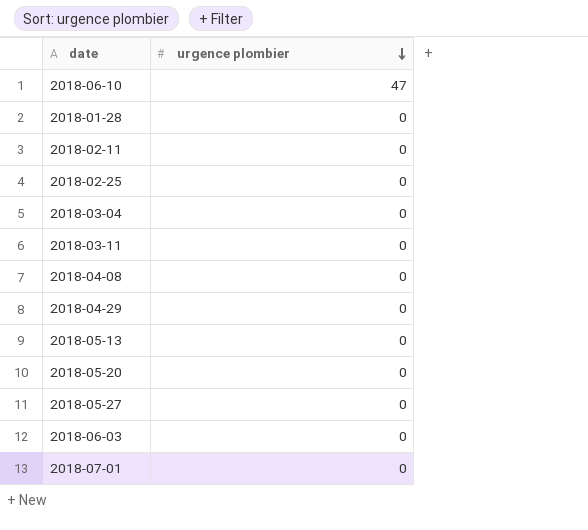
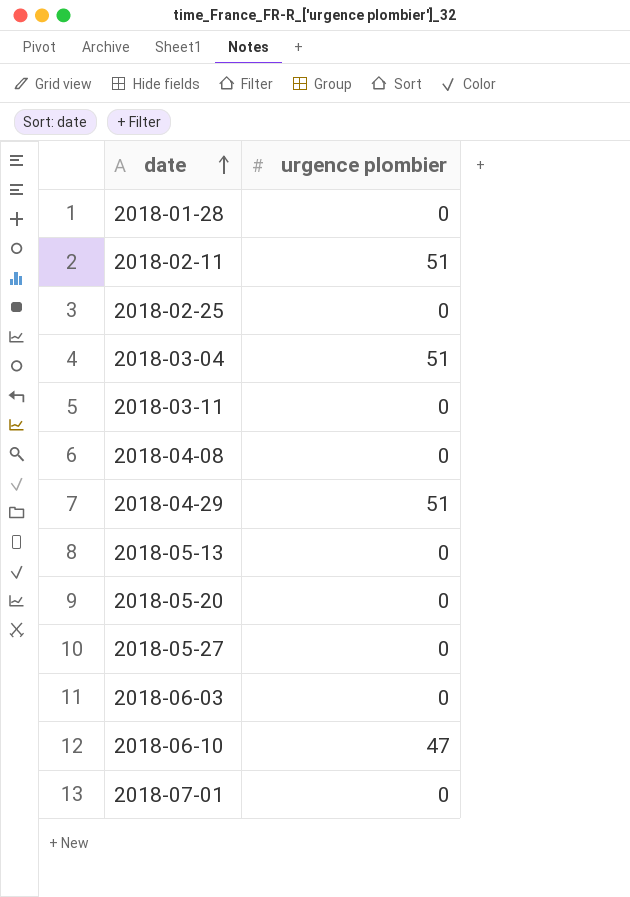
row order: urgence plombier descending -> date ascending
2018-02-11 | urgence plombier: 0 -> 51
2018-03-04 | urgence plombier: 0 -> 51
2018-04-29 | urgence plombier: 0 -> 51

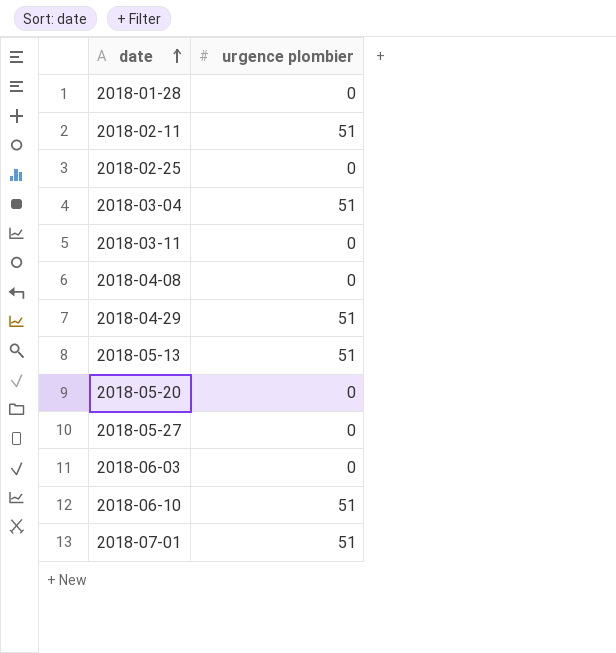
2018-05-13 | urgence plombier: 0 -> 51
2018-06-10 | urgence plombier: 47 -> 51
2018-07-01 | urgence plombier: 0 -> 51

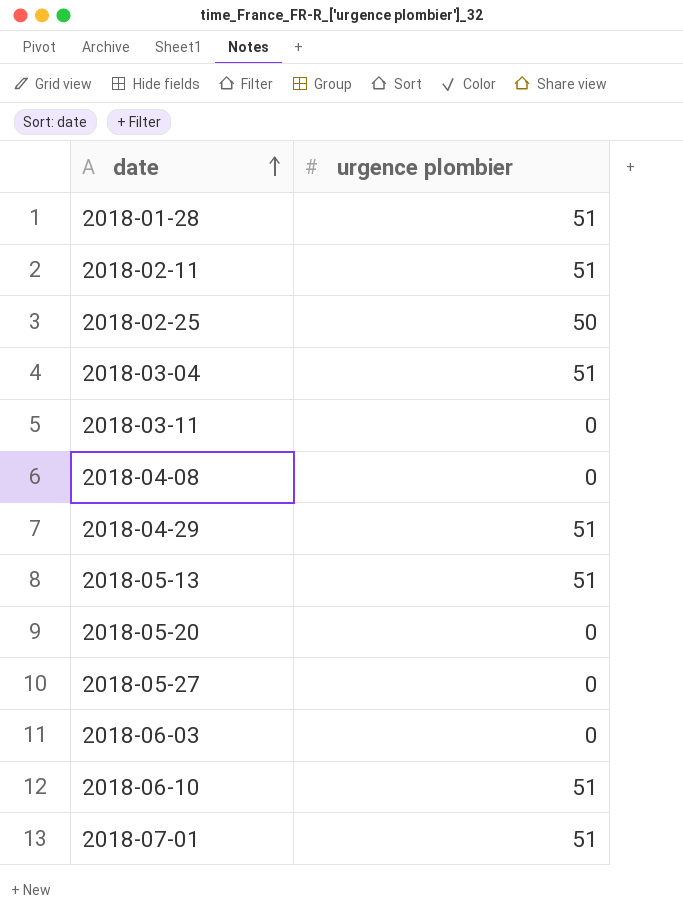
2018-01-28 | urgence plombier: 0 -> 51
2018-02-25 | urgence plombier: 0 -> 50

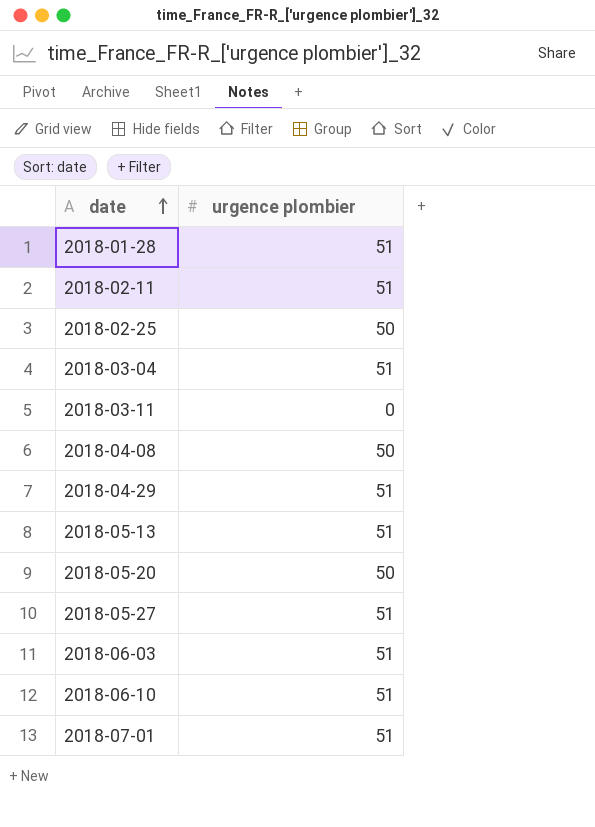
2018-04-08 | urgence plombier: 0 -> 50
2018-05-20 | urgence plombier: 0 -> 50
2018-05-27 | urgence plombier: 0 -> 51
2018-06-03 | urgence plombier: 0 -> 51

